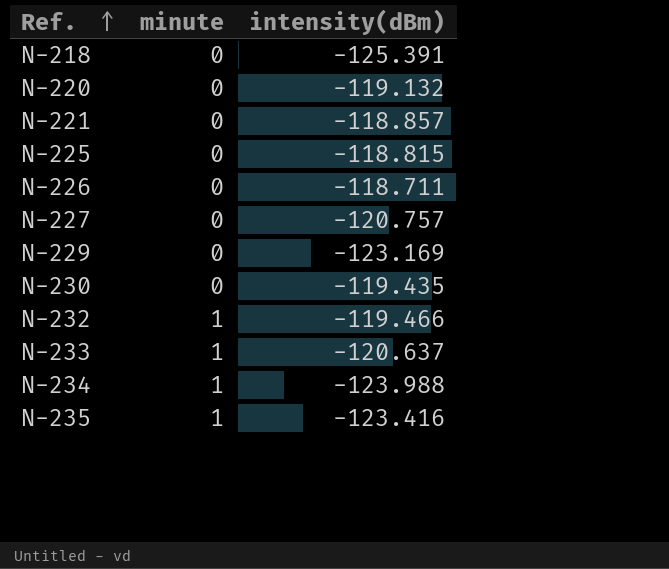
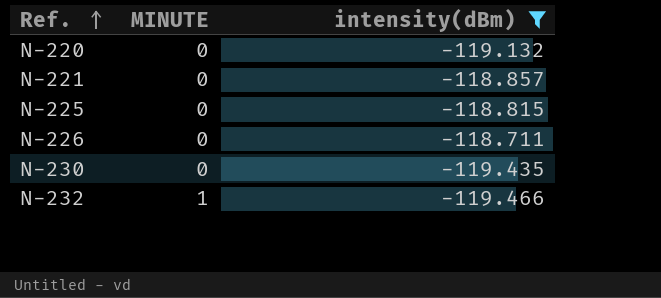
filter: none -> intensity(dBm) >= -119.466
column name: minute -> MINUTE

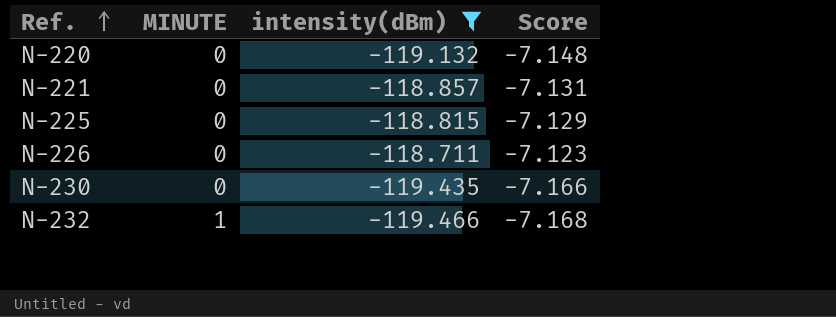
column Score | formula: none -> [intensity(dBm)] * 0.06

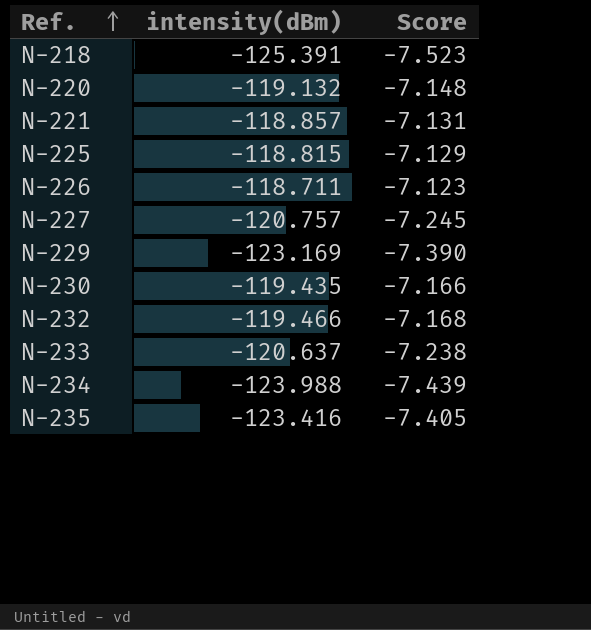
filter: intensity(dBm) >= -119.466 -> none
column MINUTE | position: 2 -> none

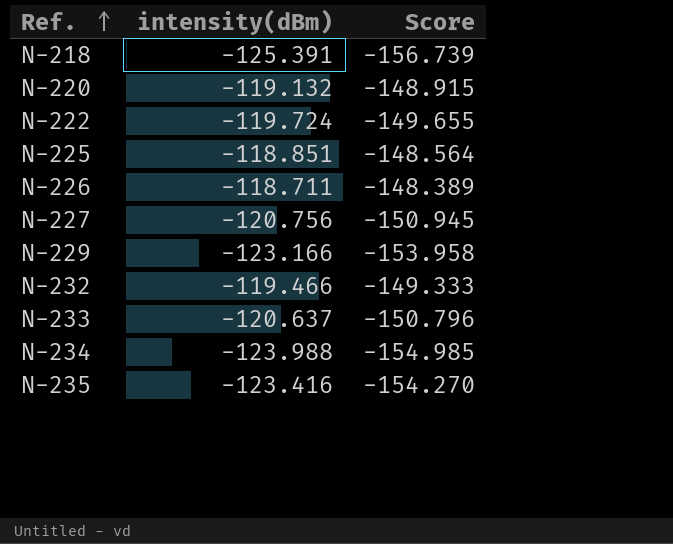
column Score | formula: [intensity(dBm)] * 0.06 -> [intensity(dBm)] * 1.25
row N-221: -118.857 | -7.131 -> none
row N-230: -119.435 | -7.166 -> none
row N-222: none -> -119.724 | -149.655
N-225 | intensity(dBm): -118.815 -> -118.851
N-227 | intensity(dBm): -120.757 -> -120.756
N-229 | intensity(dBm): -123.169 -> -123.166

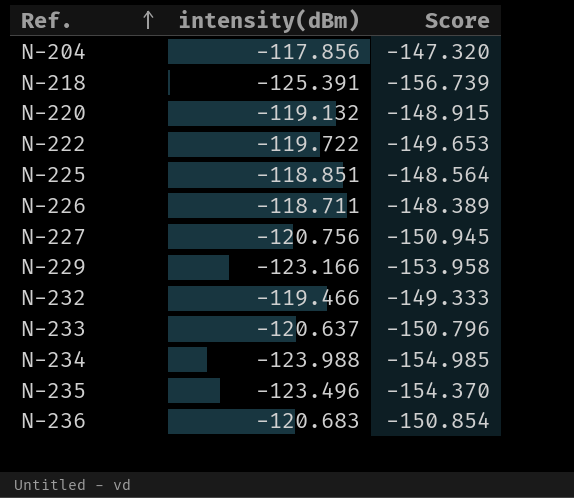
row N-204: none -> -117.856 | -147.320
N-222 | intensity(dBm): -119.724 -> -119.722
N-222 | Score: -149.655 -> -149.653
N-235 | intensity(dBm): -123.416 -> -123.496
N-235 | Score: -154.270 -> -154.370
row N-236: none -> -120.683 | -150.854

